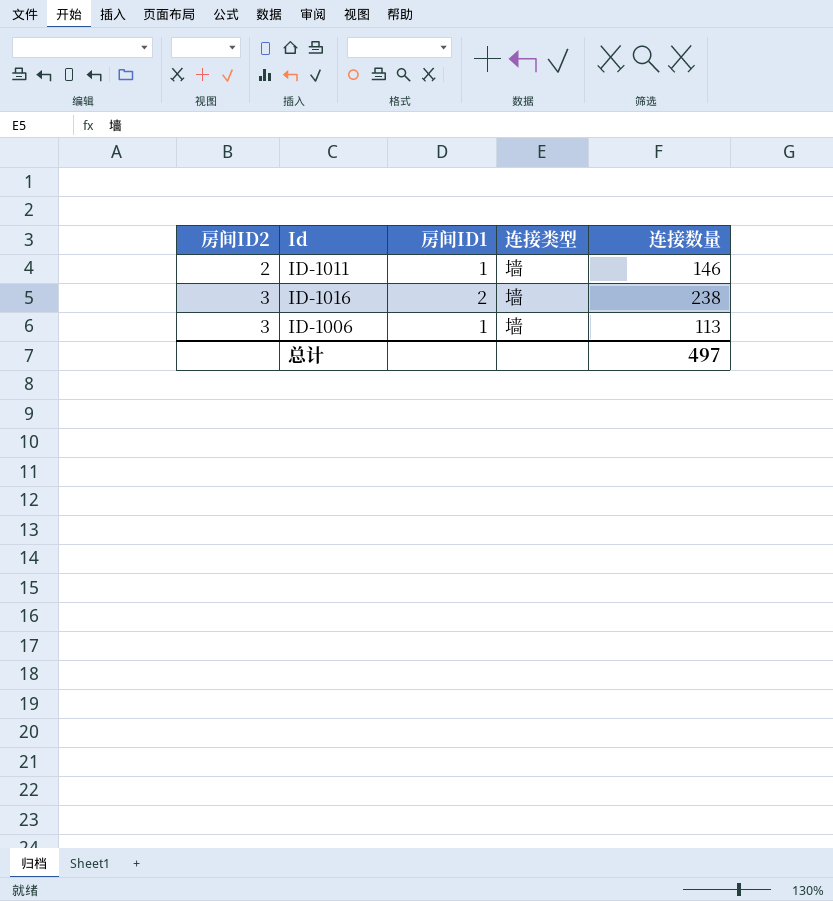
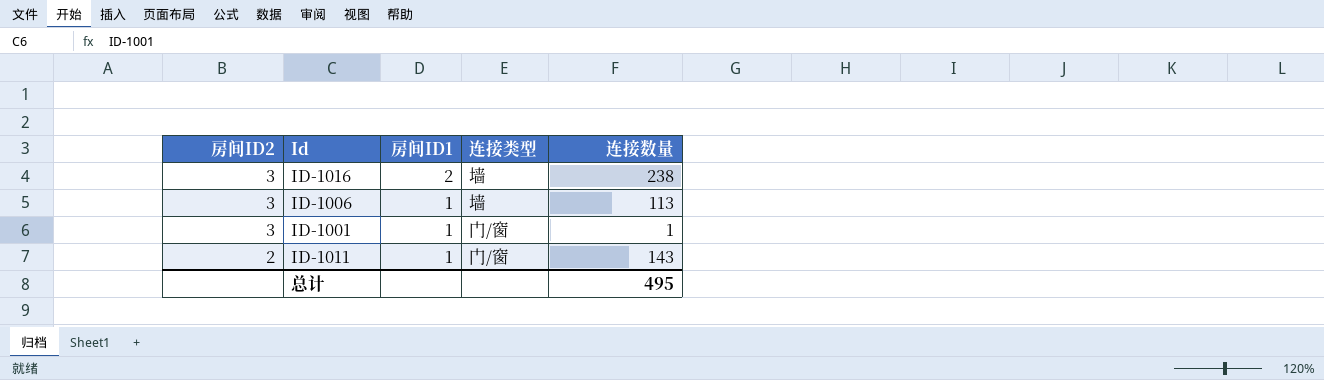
row order: 房间ID2 ascending -> 房间ID2 descending
row ID-1001: none -> 3 | 1 | 门/窗 | 1
ID-1011 | 连接类型: 墙 -> 门/窗
ID-1011 | 连接数量: 146 -> 143
总计 | 连接数量: 497 -> 495

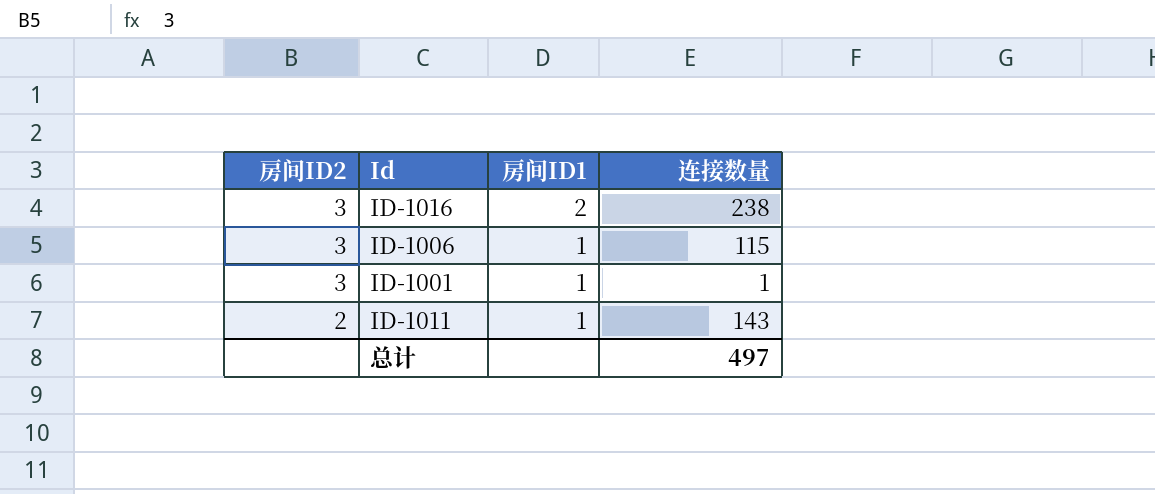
column 连接类型 | position: 4 -> none
ID-1006 | 连接数量: 113 -> 115
总计 | 连接数量: 495 -> 497

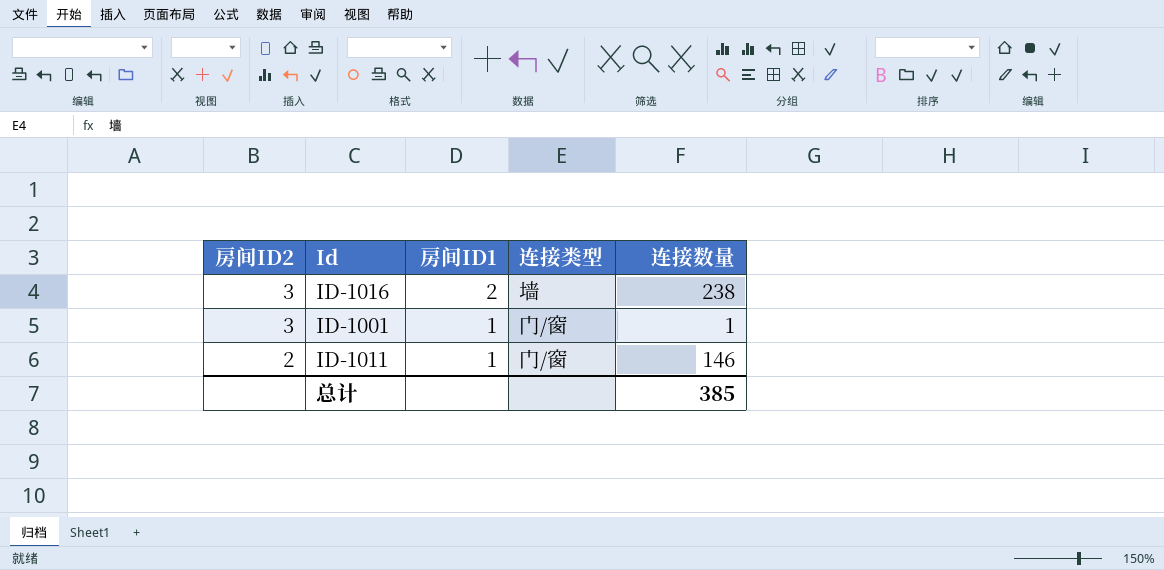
column 连接类型 | position: none -> 4
row ID-1006: 3 | 1 | 115 -> none
ID-1011 | 连接数量: 143 -> 146
总计 | 连接数量: 497 -> 385

